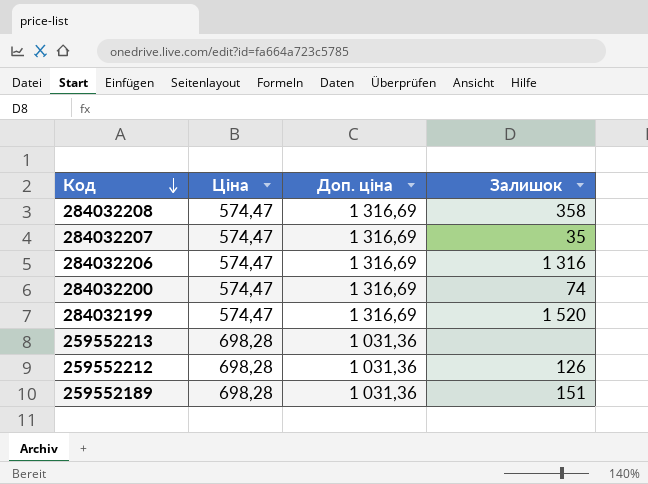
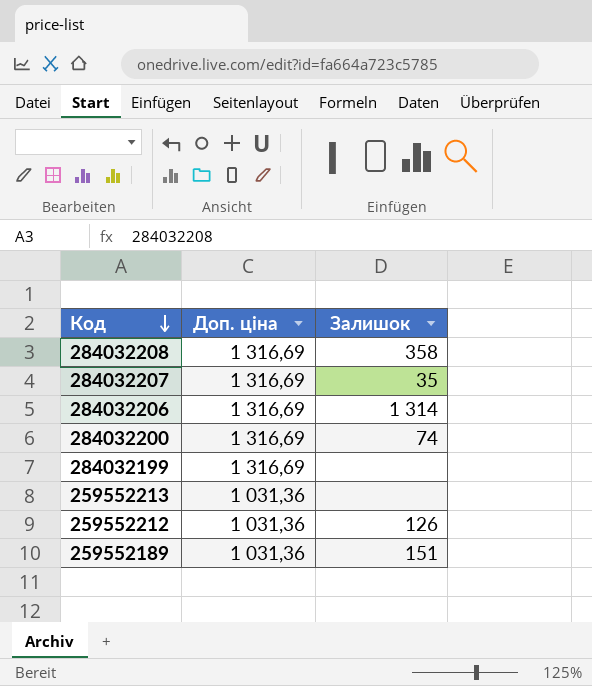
column Ціна | position: 2 -> none
284032206 | Залишок: 1 316 -> 1 314
284032199 | Залишок: 1 520 -> none

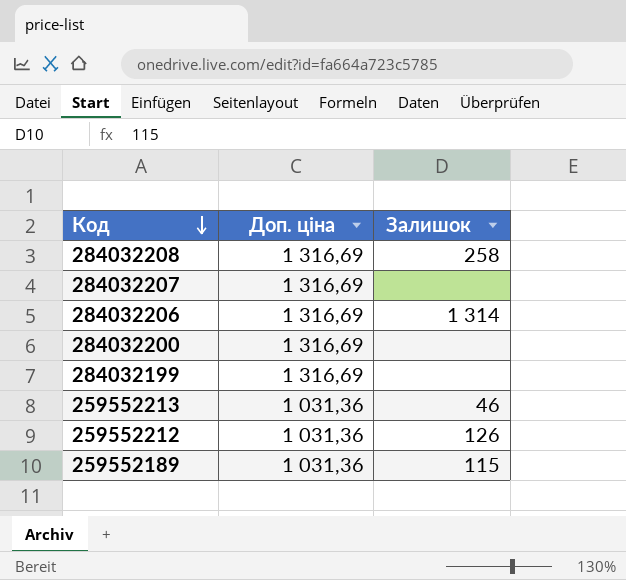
284032208 | Залишок: 358 -> 258
284032207 | Залишок: 35 -> none
284032200 | Залишок: 74 -> none
259552213 | Залишок: none -> 46
259552189 | Залишок: 151 -> 115

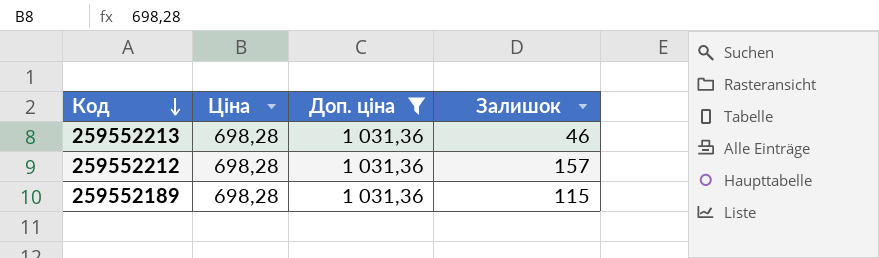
filter: none -> Доп. ціна = 1 031,36
column Ціна | position: none -> 2
259552212 | Залишок: 126 -> 157

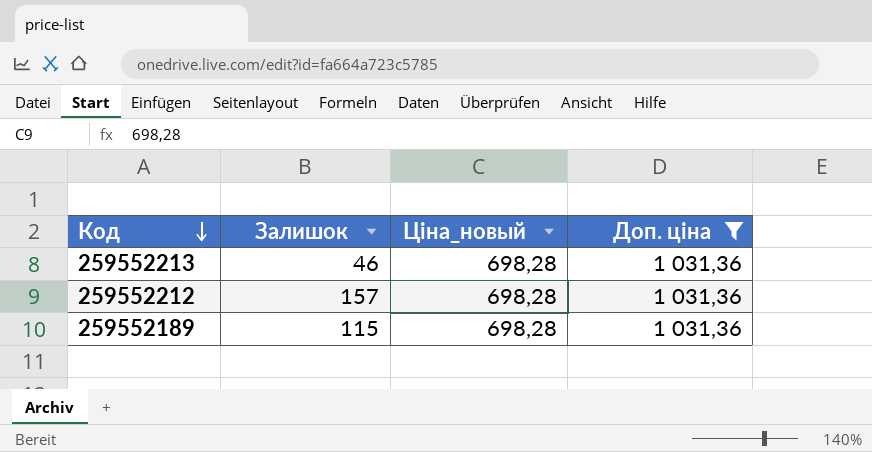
column Залишок | position: 4 -> 2
column name: Ціна -> Ціна_новый

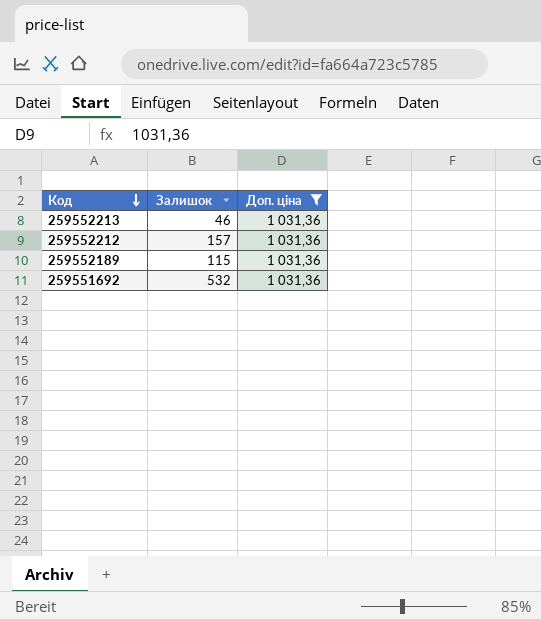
column Ціна_новый | position: 3 -> none
row 259551692: none -> 532 | 1 031,36

